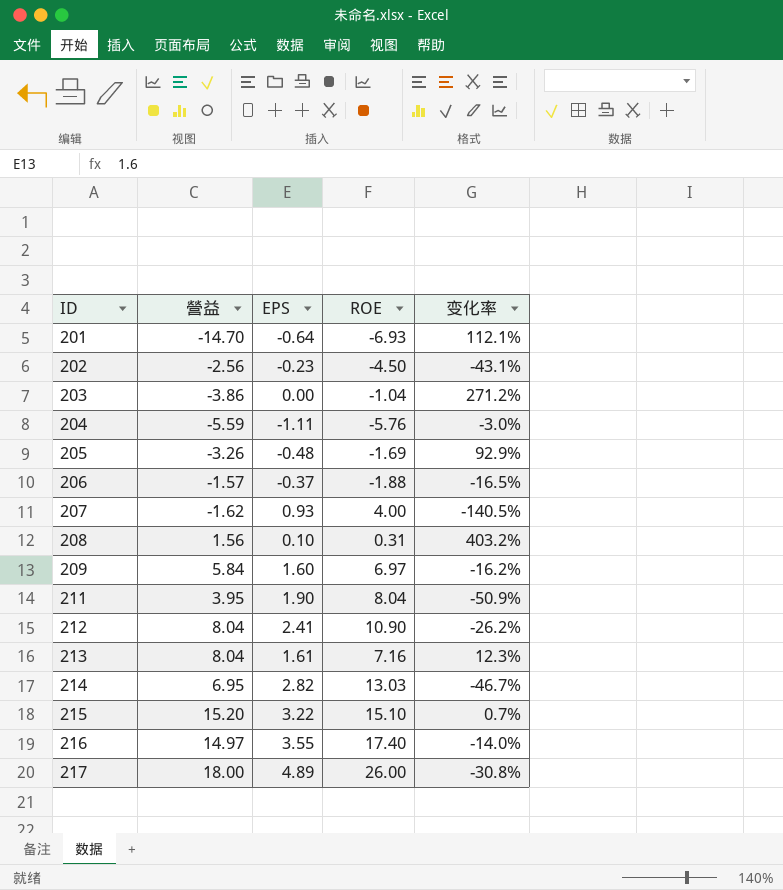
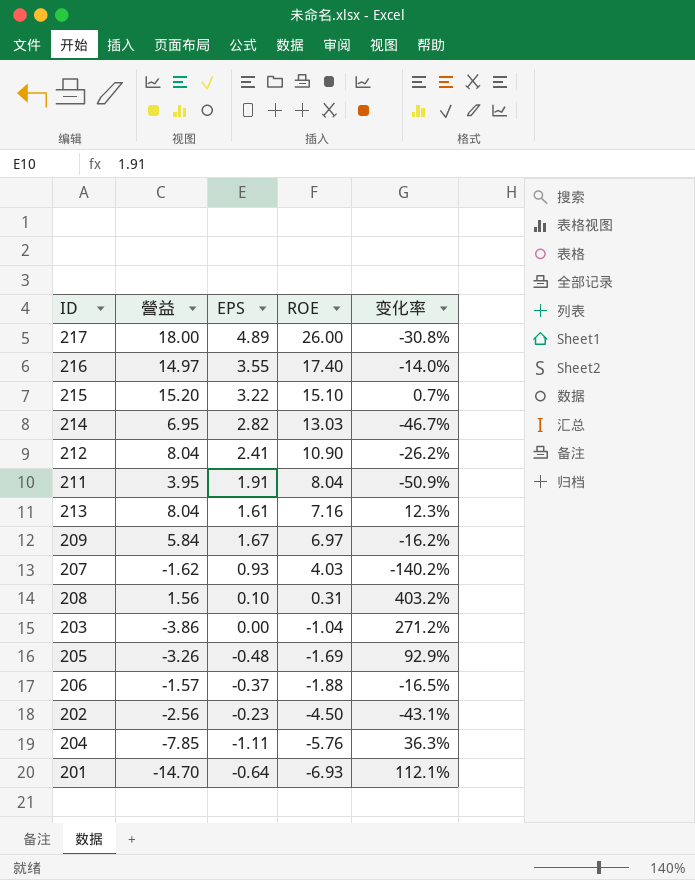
row order: ID ascending -> ROE descending
211 | EPS: 1.90 -> 1.91
209 | EPS: 1.60 -> 1.67
207 | ROE: 4.00 -> 4.03
207 | 变化率: -140.5% -> -140.2%
204 | 營益: -5.59 -> -7.85
204 | 变化率: -3.0% -> 36.3%

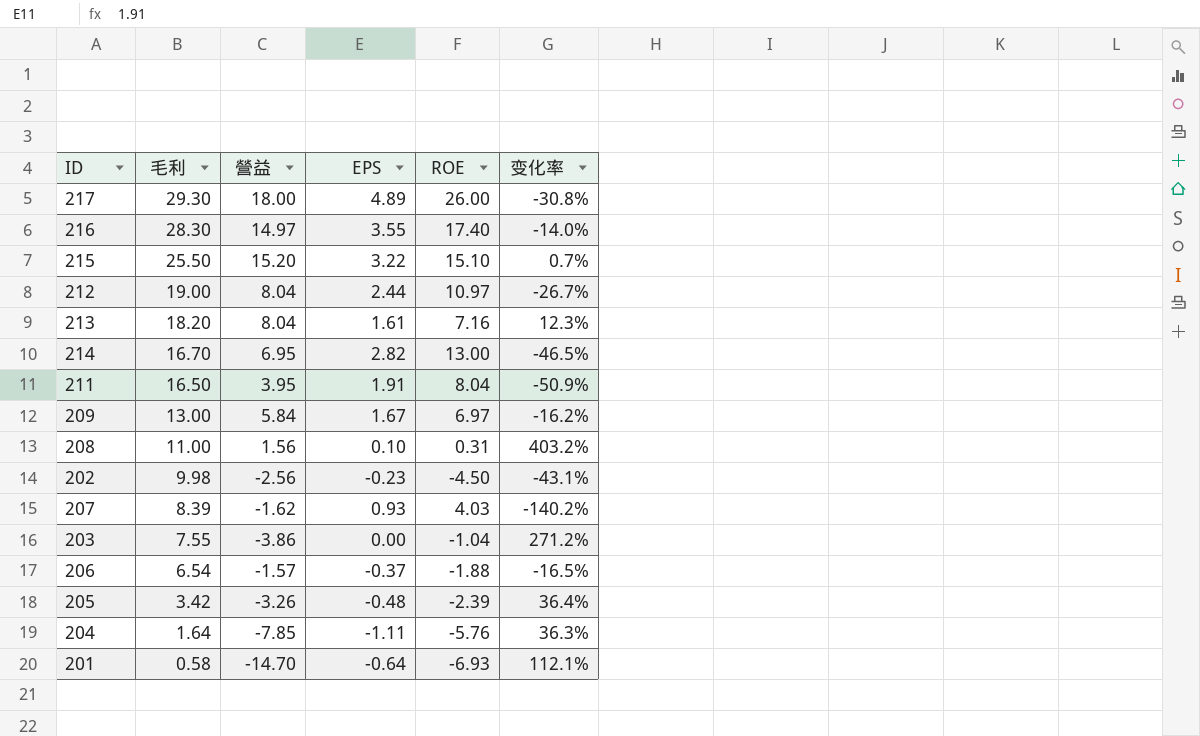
row order: ROE descending -> 毛利 descending
column 毛利 | position: none -> 2
212 | EPS: 2.41 -> 2.44
212 | ROE: 10.90 -> 10.97
212 | 变化率: -26.2% -> -26.7%
214 | ROE: 13.03 -> 13.00
214 | 变化率: -46.7% -> -46.5%
205 | ROE: -1.69 -> -2.39
205 | 变化率: 92.9% -> 36.4%

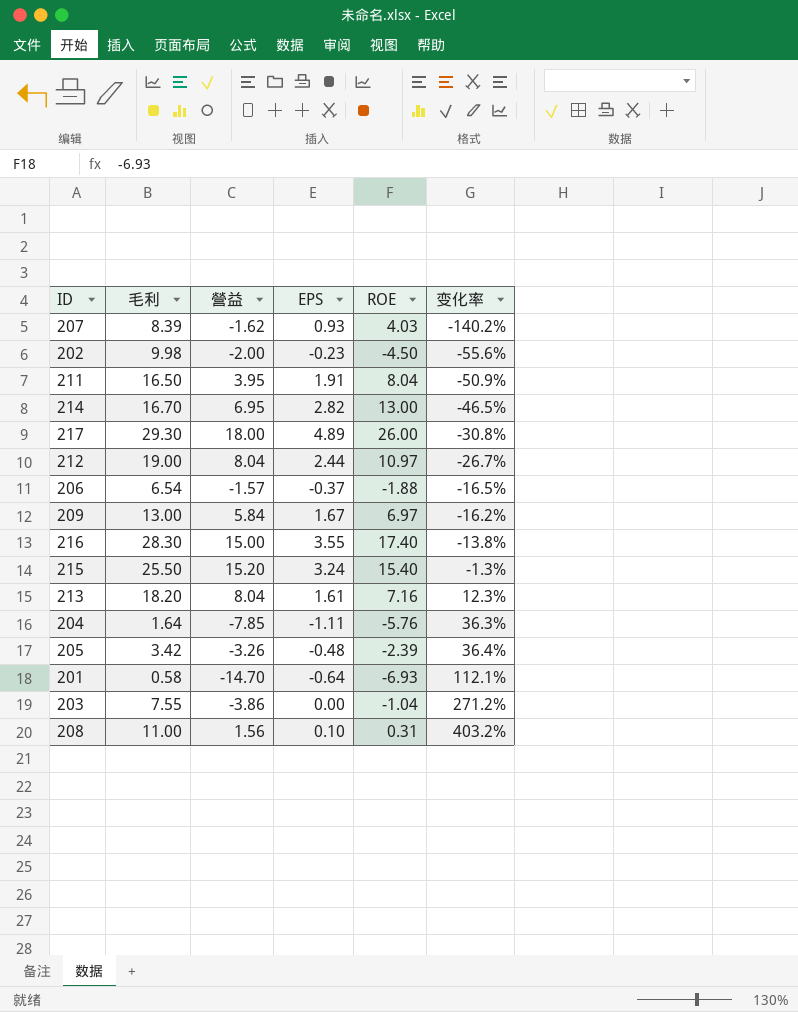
row order: 毛利 descending -> 变化率 ascending
202 | 營益: -2.56 -> -2.00
202 | 变化率: -43.1% -> -55.6%
216 | 營益: 14.97 -> 15.00
216 | 变化率: -14.0% -> -13.8%
215 | EPS: 3.22 -> 3.24
215 | ROE: 15.10 -> 15.40
215 | 变化率: 0.7% -> -1.3%

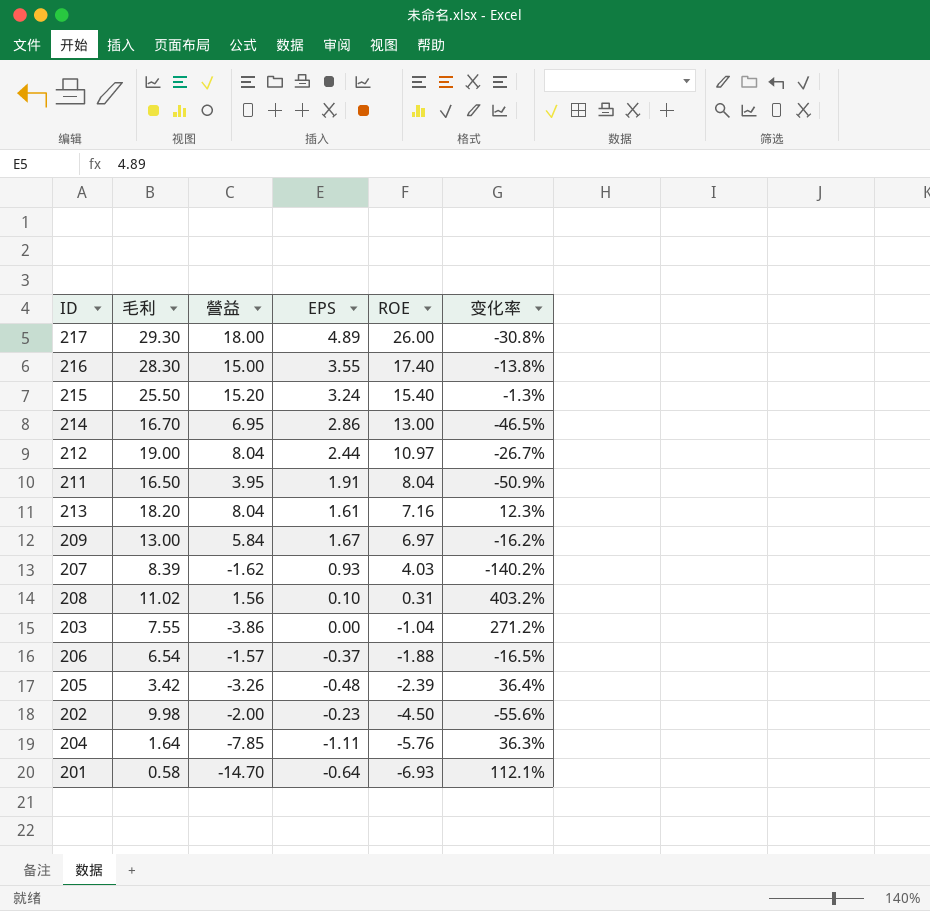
row order: 变化率 ascending -> ROE descending
214 | EPS: 2.82 -> 2.86
208 | 毛利: 11.00 -> 11.02

